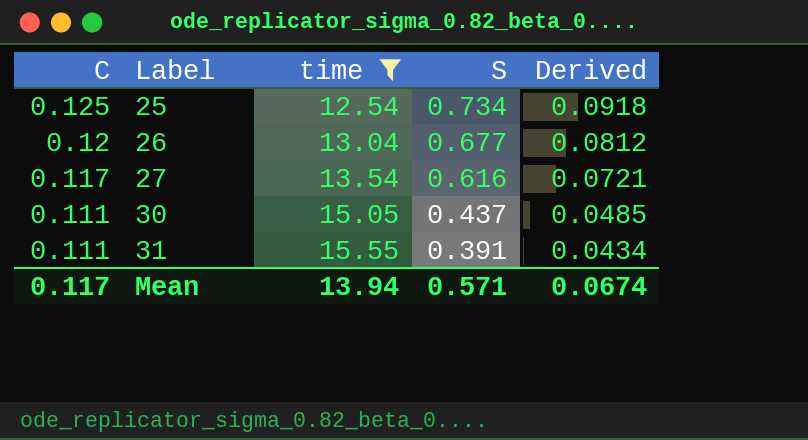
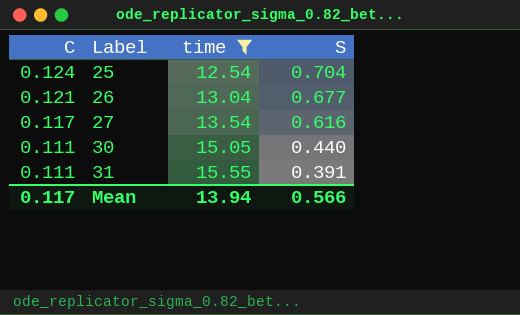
column Derived | formula: [C] * [S] -> none
25 | C: 0.125 -> 0.124
25 | S: 0.734 -> 0.704
26 | C: 0.12 -> 0.121
30 | S: 0.437 -> 0.440
Mean | S: 0.571 -> 0.566

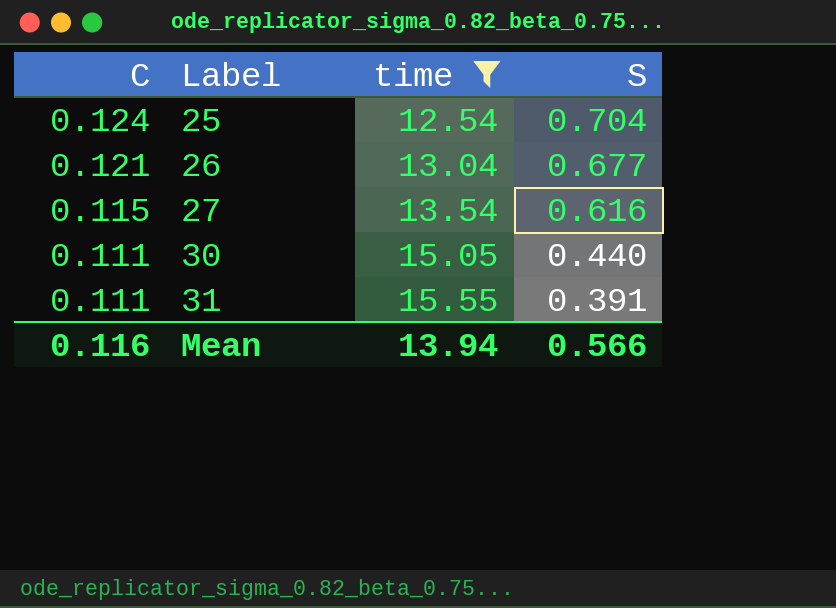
27 | C: 0.117 -> 0.115
Mean | C: 0.117 -> 0.116

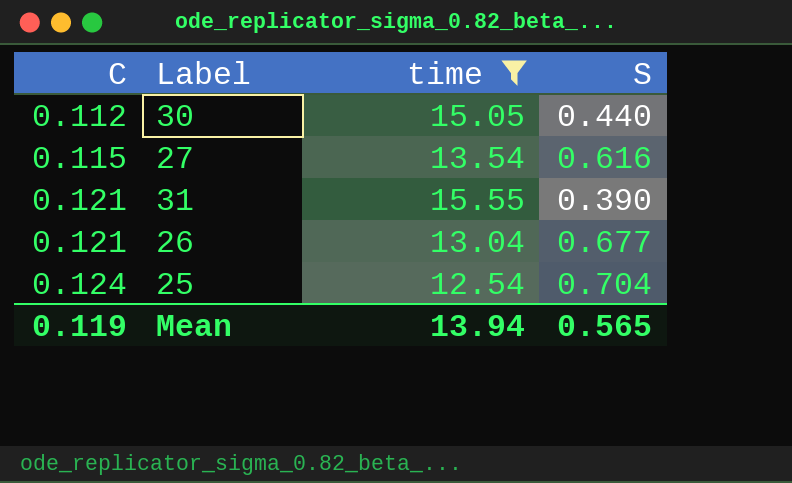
row order: C descending -> C ascending
30 | C: 0.111 -> 0.112
31 | C: 0.111 -> 0.121
31 | S: 0.391 -> 0.390
Mean | C: 0.116 -> 0.119
Mean | S: 0.566 -> 0.565

